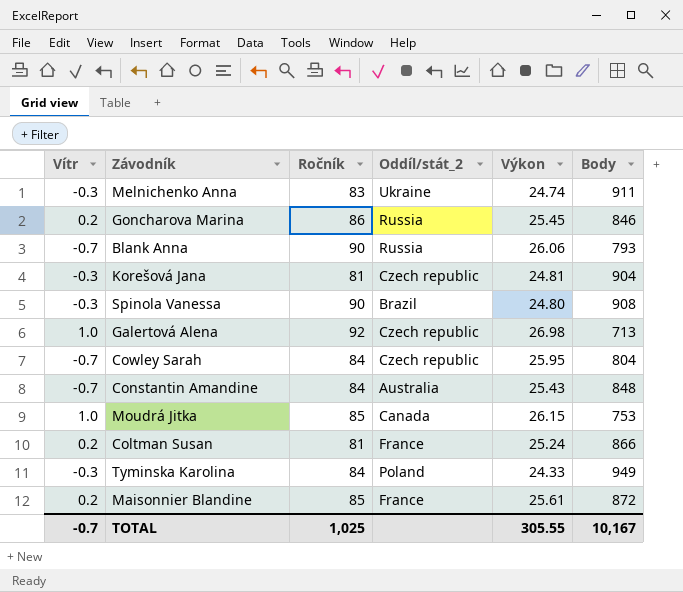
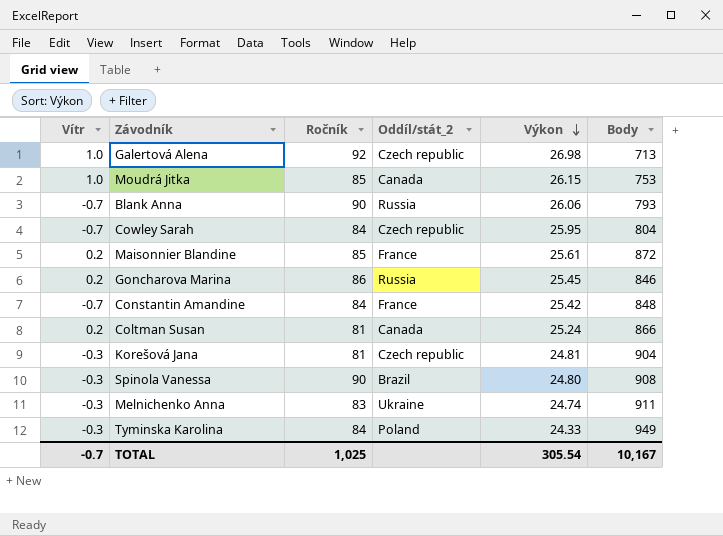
row order: none -> Výkon descending
Constantin Amandine | Oddíl/stát_2: Australia -> France
Constantin Amandine | Výkon: 25.43 -> 25.42
Coltman Susan | Oddíl/stát_2: France -> Canada
TOTAL | Výkon: 305.55 -> 305.54

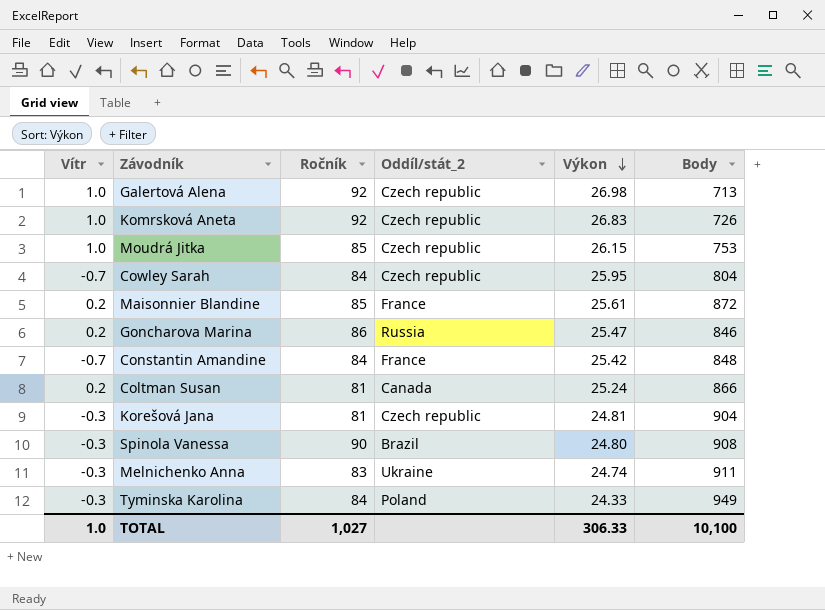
row Blank Anna: -0.7 | 90 | Russia | 26.06 | 793 -> none
row Komrsková Aneta: none -> 1.0 | 92 | Czech republic | 26.83 | 726
Moudrá Jitka | Oddíl/stát_2: Canada -> Czech republic
Goncharova Marina | Výkon: 25.45 -> 25.47
TOTAL | Vítr: -0.7 -> 1.0
TOTAL | Ročník: 1,025 -> 1,027
TOTAL | Výkon: 305.54 -> 306.33
TOTAL | Body: 10,167 -> 10,100

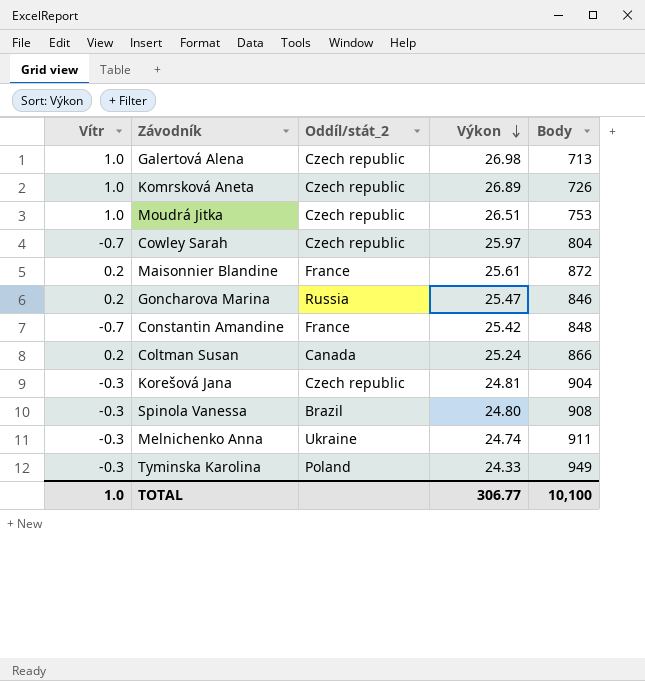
column Ročník | position: 3 -> none
Komrsková Aneta | Výkon: 26.83 -> 26.89
Moudrá Jitka | Výkon: 26.15 -> 26.51
Cowley Sarah | Výkon: 25.95 -> 25.97
TOTAL | Výkon: 306.33 -> 306.77

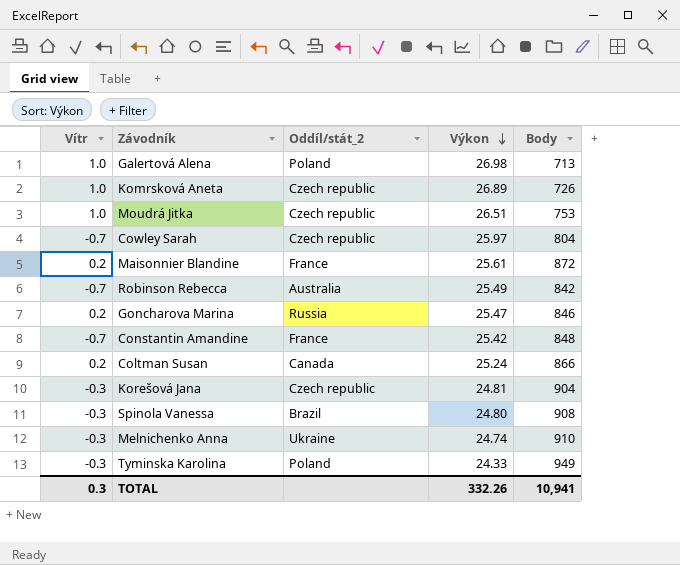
Galertová Alena | Oddíl/stát_2: Czech republic -> Poland
row Robinson Rebecca: none -> -0.7 | Australia | 25.49 | 842
Melnichenko Anna | Body: 911 -> 910
TOTAL | Vítr: 1.0 -> 0.3
TOTAL | Výkon: 306.77 -> 332.26
TOTAL | Body: 10,100 -> 10,941

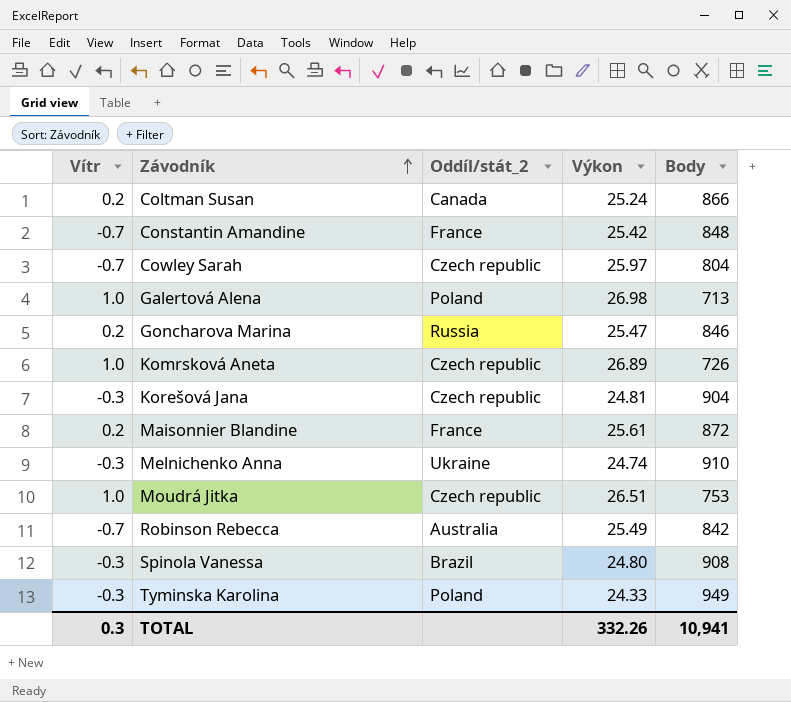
row order: Výkon descending -> Závodník ascending

